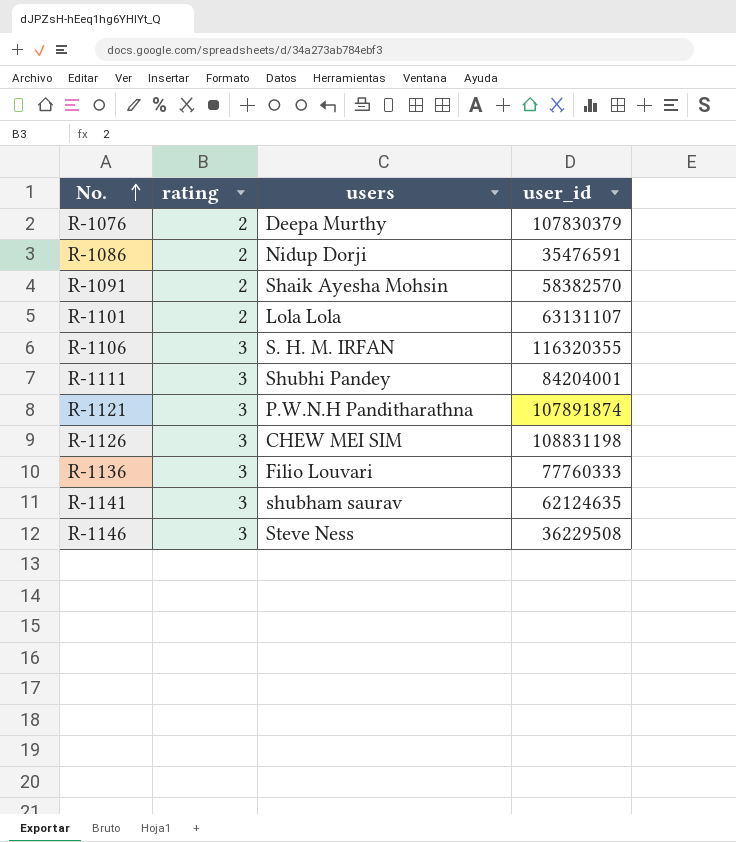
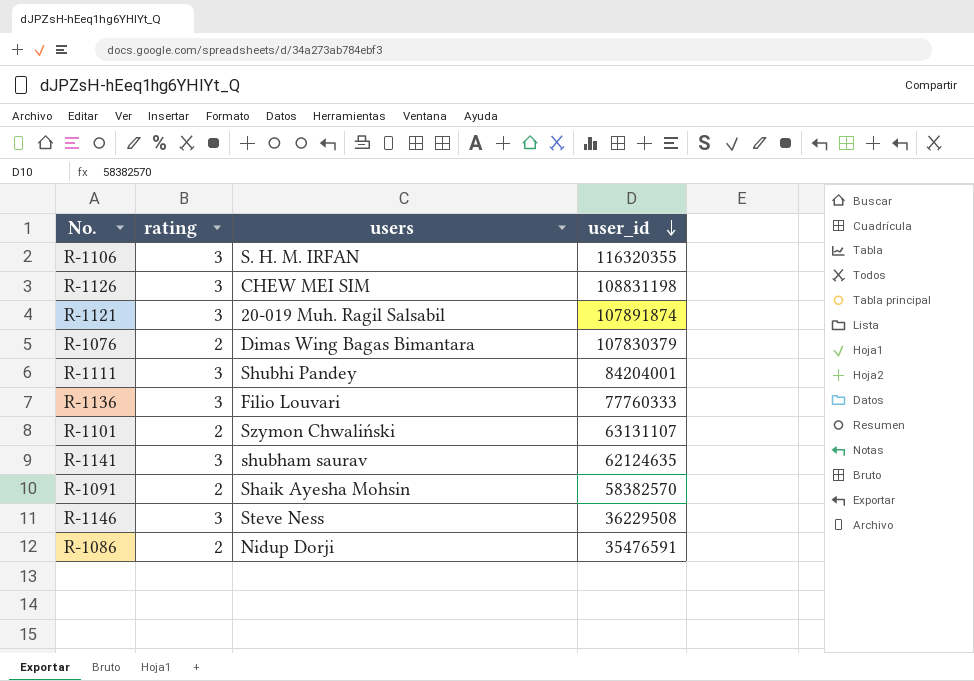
row order: No. ascending -> user_id descending
R-1121 | users: P.W.N.H Panditharathna -> 20-019 Muh. Ragil Salsabil
R-1076 | users: Deepa Murthy -> Dimas Wing Bagas Bimantara
R-1101 | users: Lola Lola -> Szymon Chwaliński

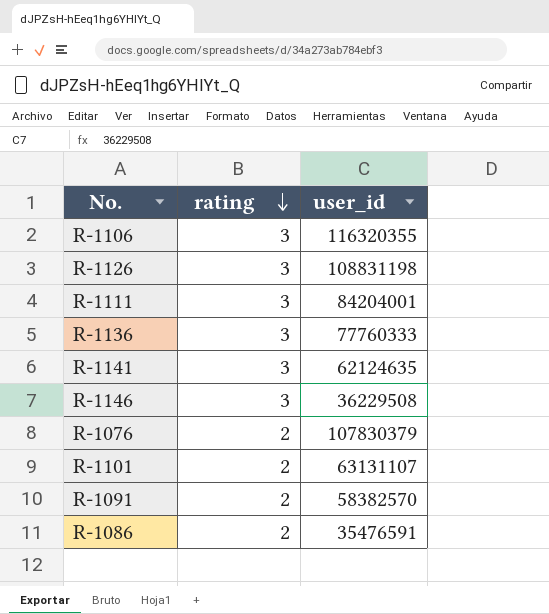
row order: user_id descending -> rating descending
column users | position: 3 -> none
row R-1121: 3 | 20-019 Muh. Ragil Salsabil | 107891874 -> none

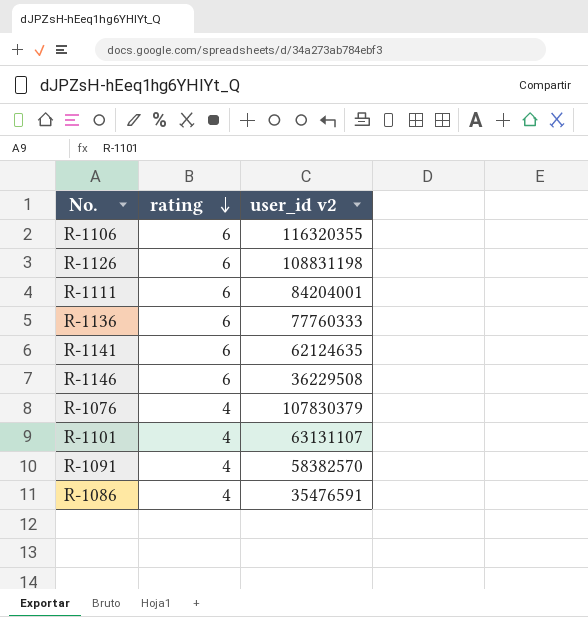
column name: user_id -> user_id v2
R-1106 | rating: 3 -> 6
R-1126 | rating: 3 -> 6
R-1111 | rating: 3 -> 6
R-1136 | rating: 3 -> 6
R-1141 | rating: 3 -> 6
R-1146 | rating: 3 -> 6
R-1076 | rating: 2 -> 4
R-1101 | rating: 2 -> 4
R-1091 | rating: 2 -> 4
R-1086 | rating: 2 -> 4

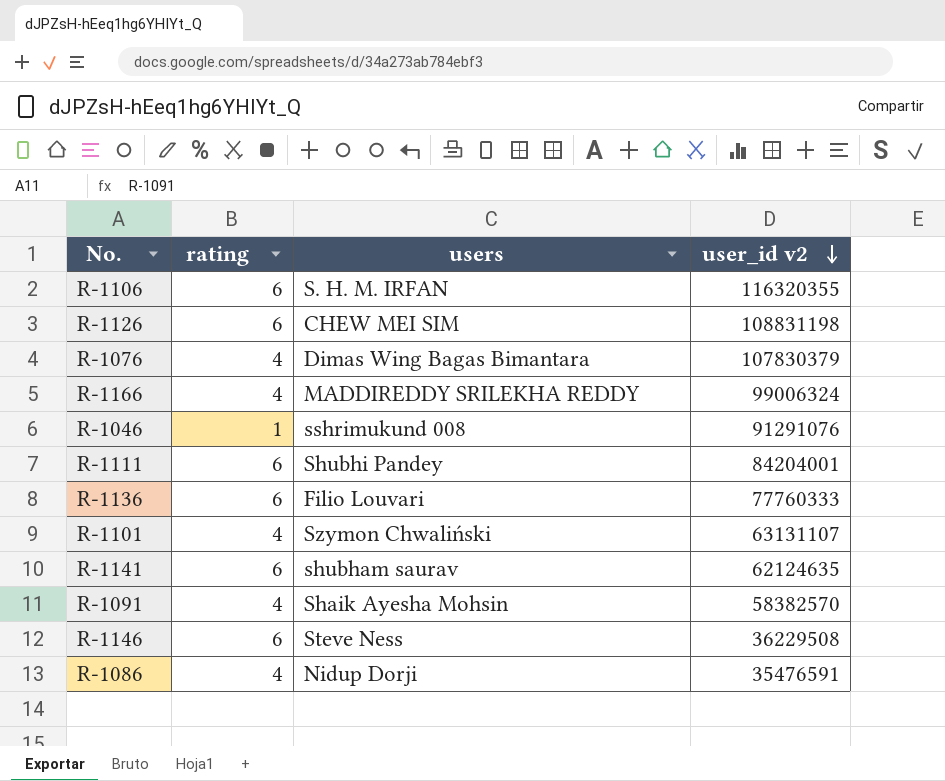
row order: rating descending -> user_id v2 descending
column users | position: none -> 3
row R-1166: none -> 4 | MADDIREDDY SRILEKHA REDDY | 99006324
row R-1046: none -> 1 | sshrimukund 008 | 91291076

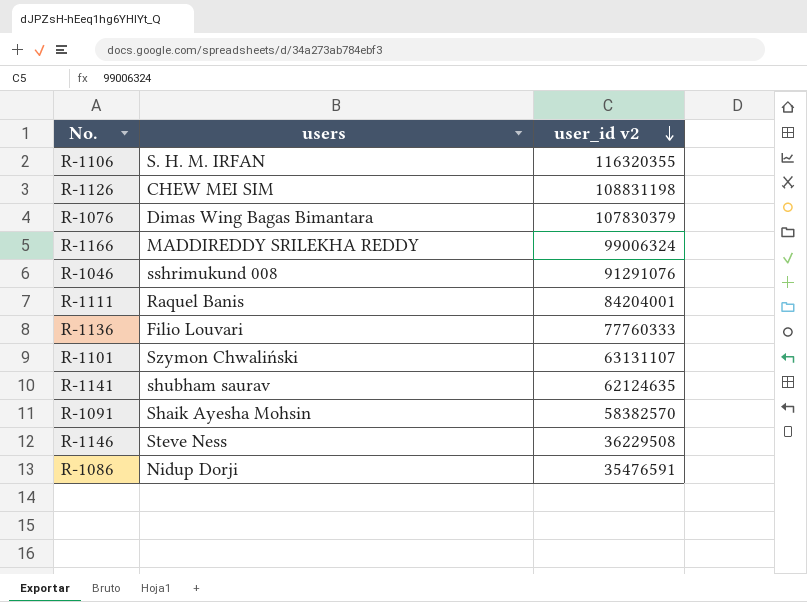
column rating | position: 2 -> none
R-1111 | users: Shubhi Pandey -> Raquel Banis

